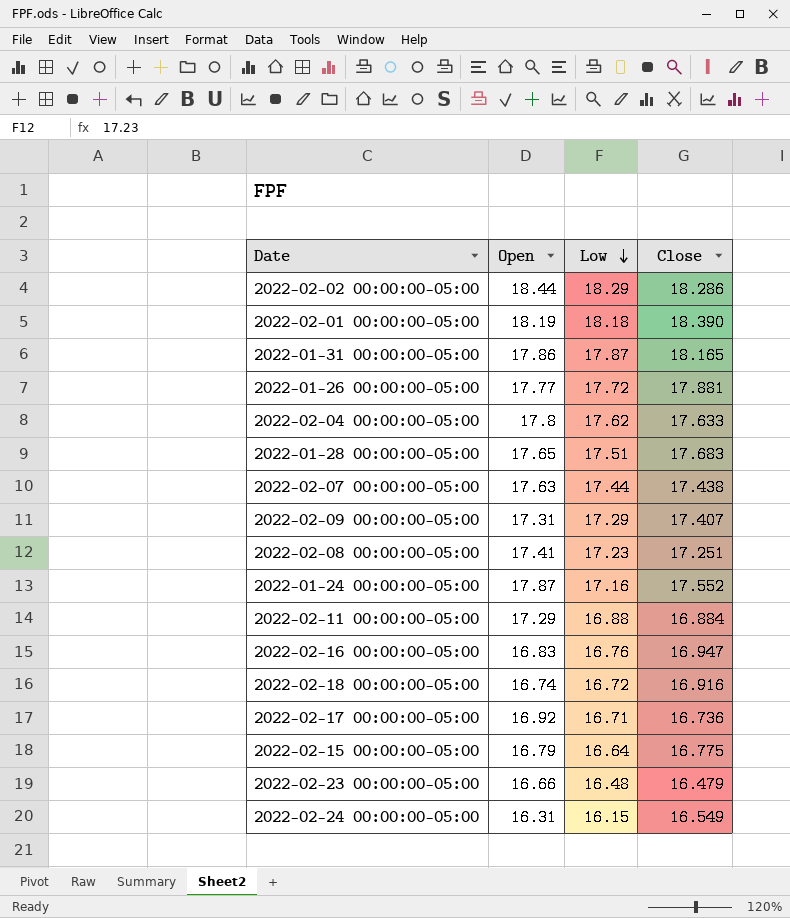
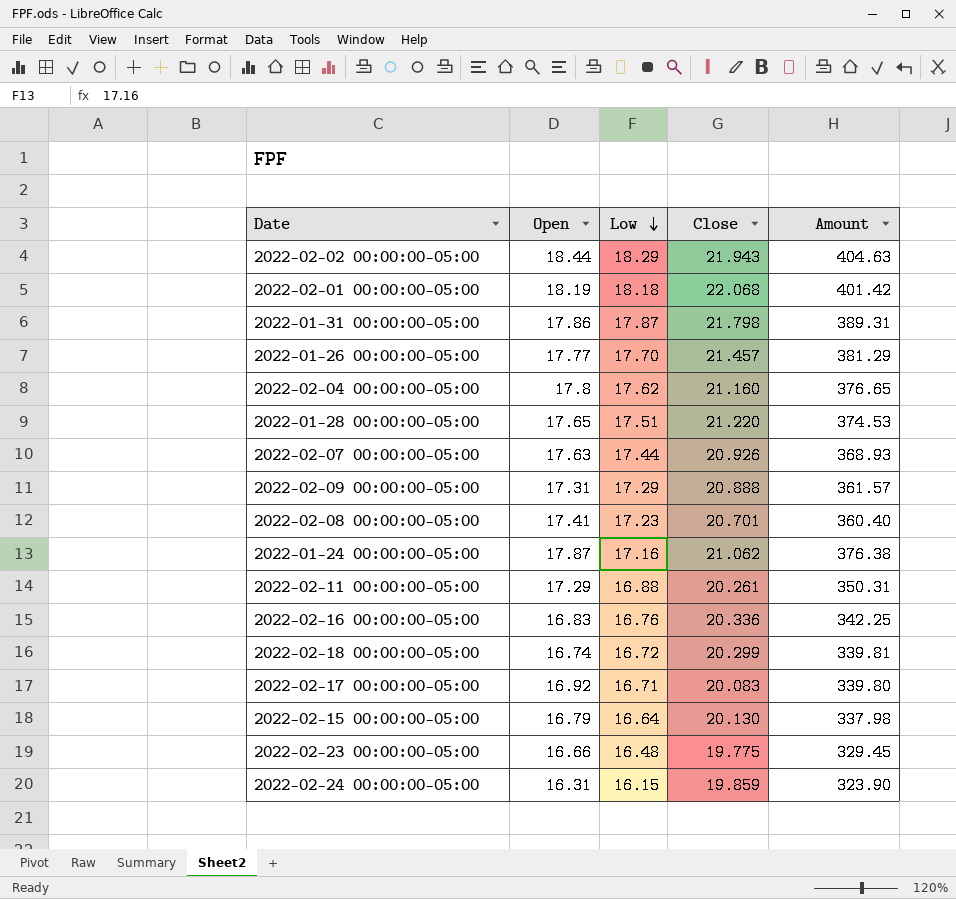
column Amount | formula: none -> [Open] * [Close]
2022-02-02 00:00:00-05:00 | Close: 18.286 -> 21.943
2022-02-01 00:00:00-05:00 | Close: 18.390 -> 22.068
2022-01-31 00:00:00-05:00 | Close: 18.165 -> 21.798
2022-01-26 00:00:00-05:00 | Low: 17.72 -> 17.70
2022-01-26 00:00:00-05:00 | Close: 17.881 -> 21.457
2022-02-04 00:00:00-05:00 | Close: 17.633 -> 21.160
2022-01-28 00:00:00-05:00 | Close: 17.683 -> 21.220
2022-02-07 00:00:00-05:00 | Close: 17.438 -> 20.926
2022-02-09 00:00:00-05:00 | Close: 17.407 -> 20.888
2022-02-08 00:00:00-05:00 | Close: 17.251 -> 20.701
2022-01-24 00:00:00-05:00 | Close: 17.552 -> 21.062
2022-02-11 00:00:00-05:00 | Close: 16.884 -> 20.261
2022-02-16 00:00:00-05:00 | Close: 16.947 -> 20.336
2022-02-18 00:00:00-05:00 | Close: 16.916 -> 20.299
2022-02-17 00:00:00-05:00 | Close: 16.736 -> 20.083
2022-02-15 00:00:00-05:00 | Close: 16.775 -> 20.130
2022-02-23 00:00:00-05:00 | Close: 16.479 -> 19.775
2022-02-24 00:00:00-05:00 | Close: 16.549 -> 19.859

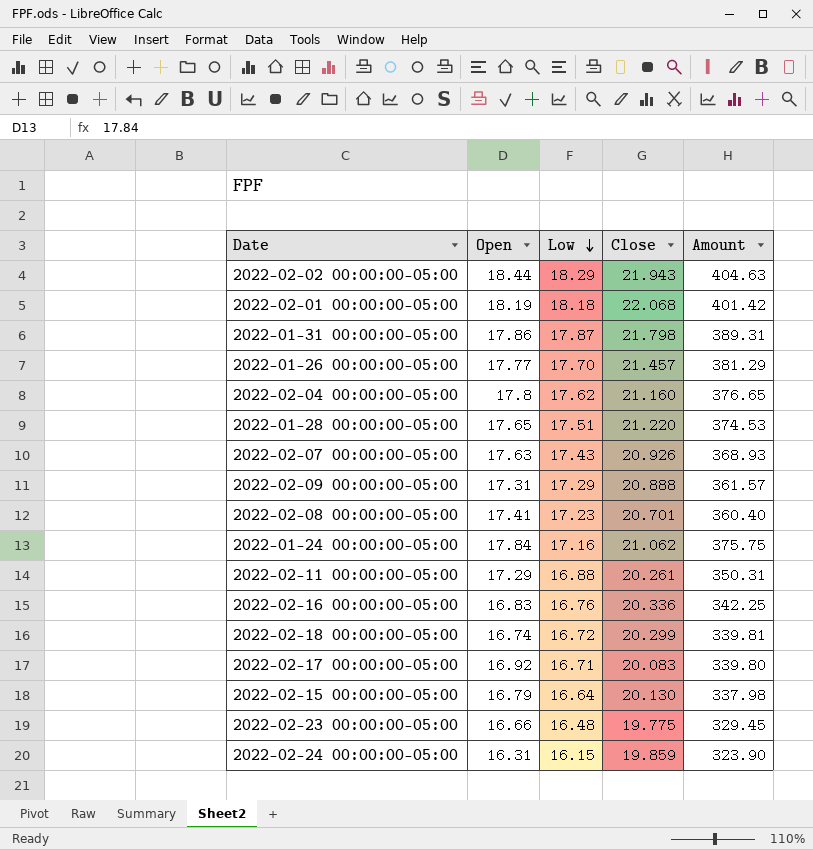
2022-02-07 00:00:00-05:00 | Low: 17.44 -> 17.43
2022-01-24 00:00:00-05:00 | Open: 17.87 -> 17.84
2022-01-24 00:00:00-05:00 | Amount: 376.38 -> 375.75

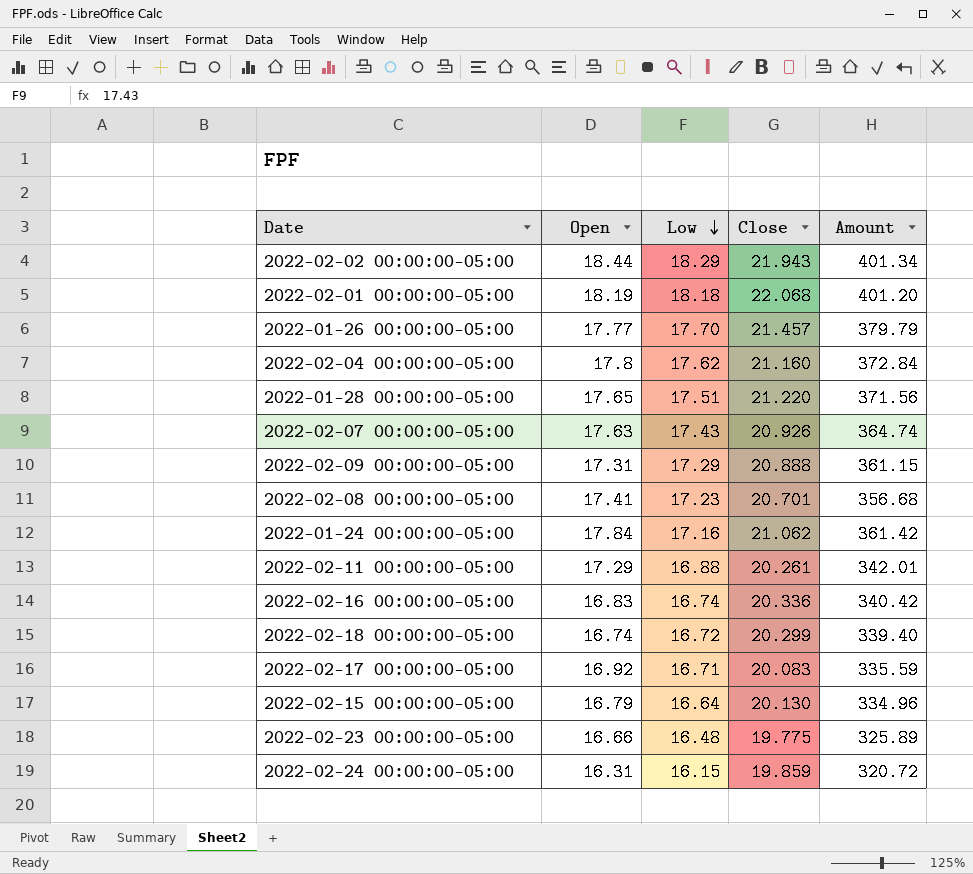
column Amount | formula: [Open] * [Close] -> [Low] * [Close]
row 2022-01-31 00:00:00-05:00: 17.86 | 17.87 | 21.798 | 389.31 -> none
2022-02-16 00:00:00-05:00 | Low: 16.76 -> 16.74

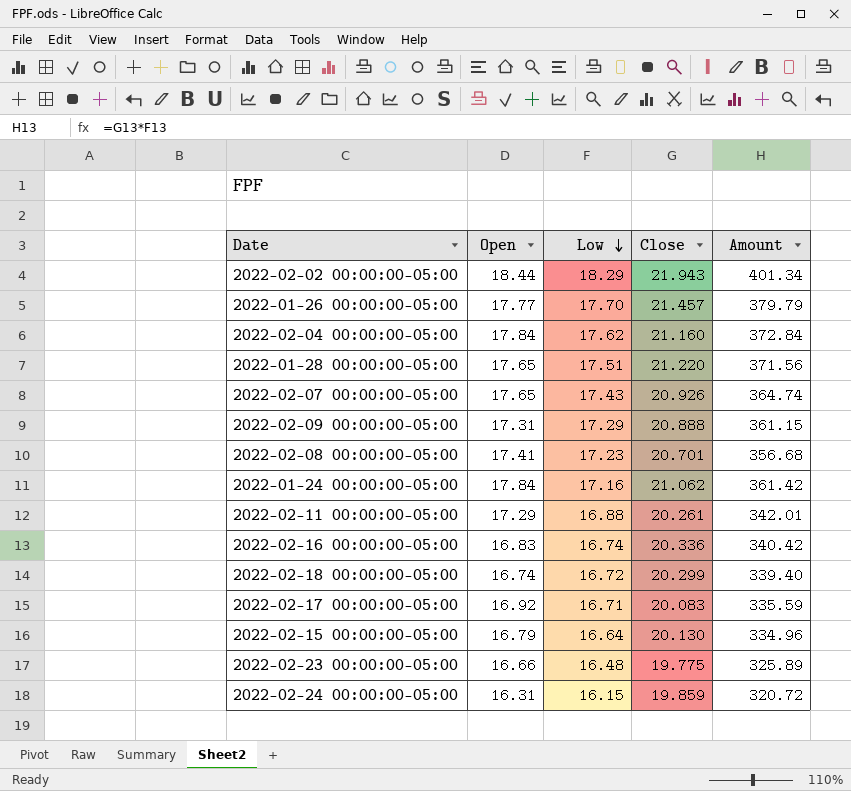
row 2022-02-01 00:00:00-05:00: 18.19 | 18.18 | 22.068 | 401.20 -> none
2022-02-04 00:00:00-05:00 | Open: 17.8 -> 17.84
2022-02-07 00:00:00-05:00 | Open: 17.63 -> 17.65

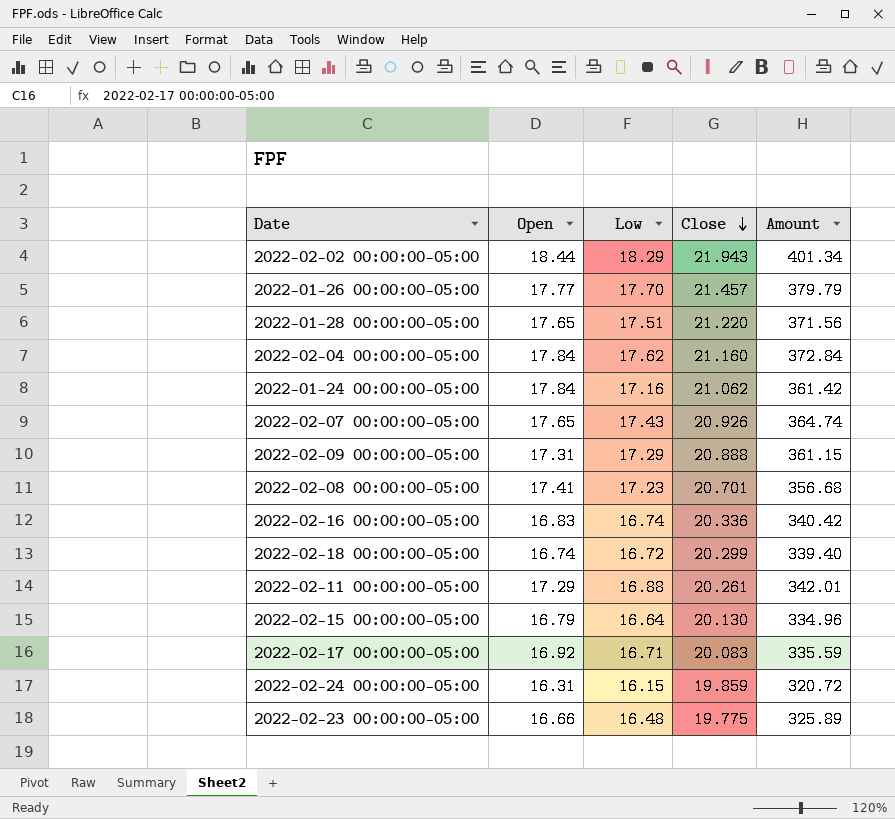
row order: Low descending -> Close descending

